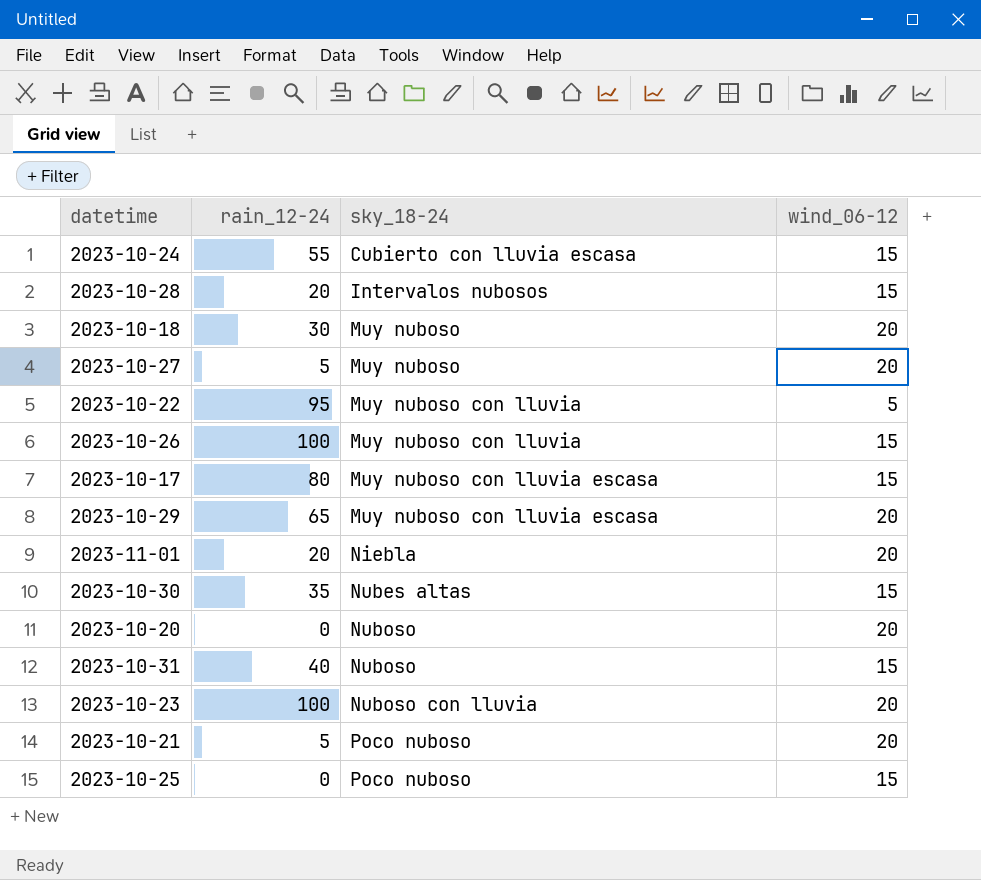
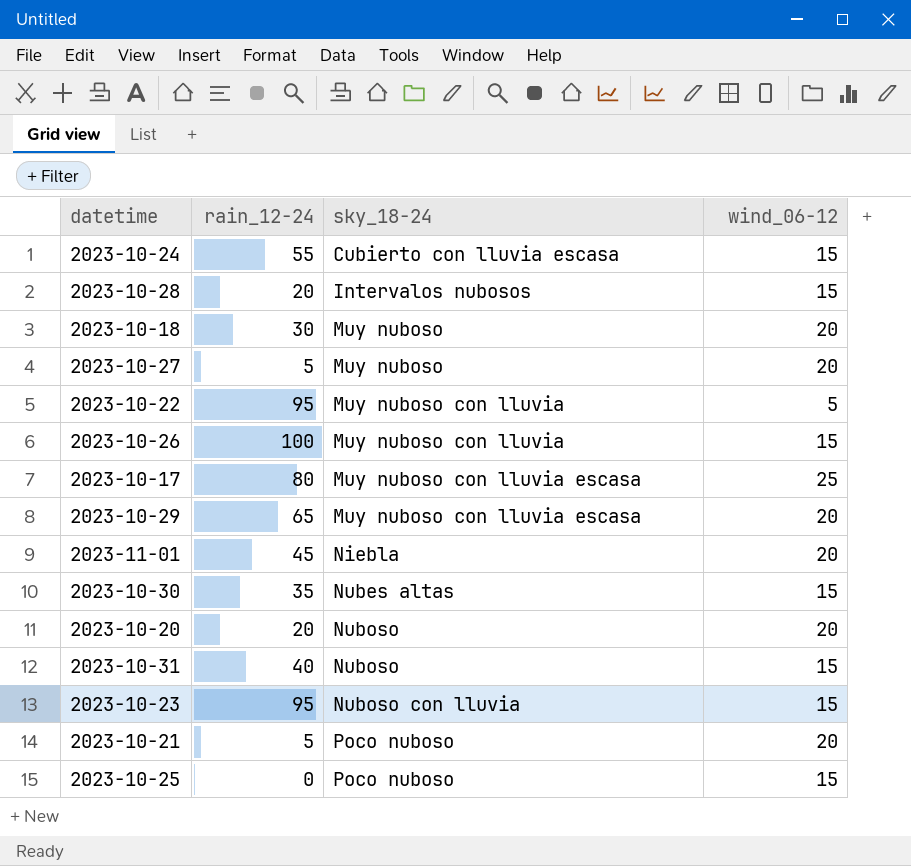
2023-10-17 | wind_06-12: 15 -> 25
2023-11-01 | rain_12-24: 20 -> 45
2023-10-20 | rain_12-24: 0 -> 20
2023-10-23 | rain_12-24: 100 -> 95
2023-10-23 | wind_06-12: 20 -> 15

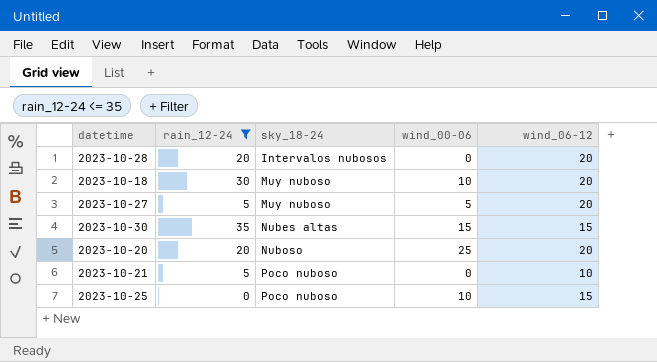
filter: none -> rain_12-24 <= 35
column wind_00-06 | position: none -> 4
2023-10-28 | wind_06-12: 15 -> 20
2023-10-21 | wind_06-12: 20 -> 10

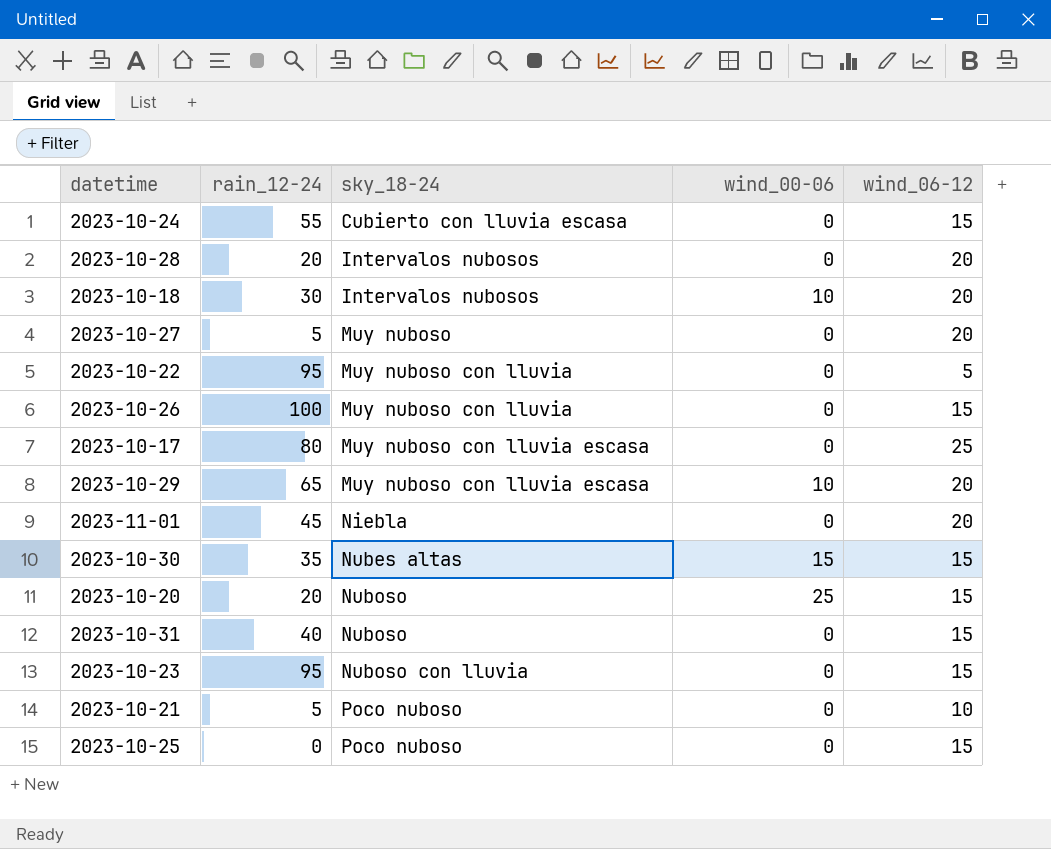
filter: rain_12-24 <= 35 -> none
2023-10-18 | sky_18-24: Muy nuboso -> Intervalos nubosos
2023-10-27 | wind_00-06: 5 -> 0
2023-10-20 | wind_06-12: 20 -> 15
2023-10-25 | wind_00-06: 10 -> 0

